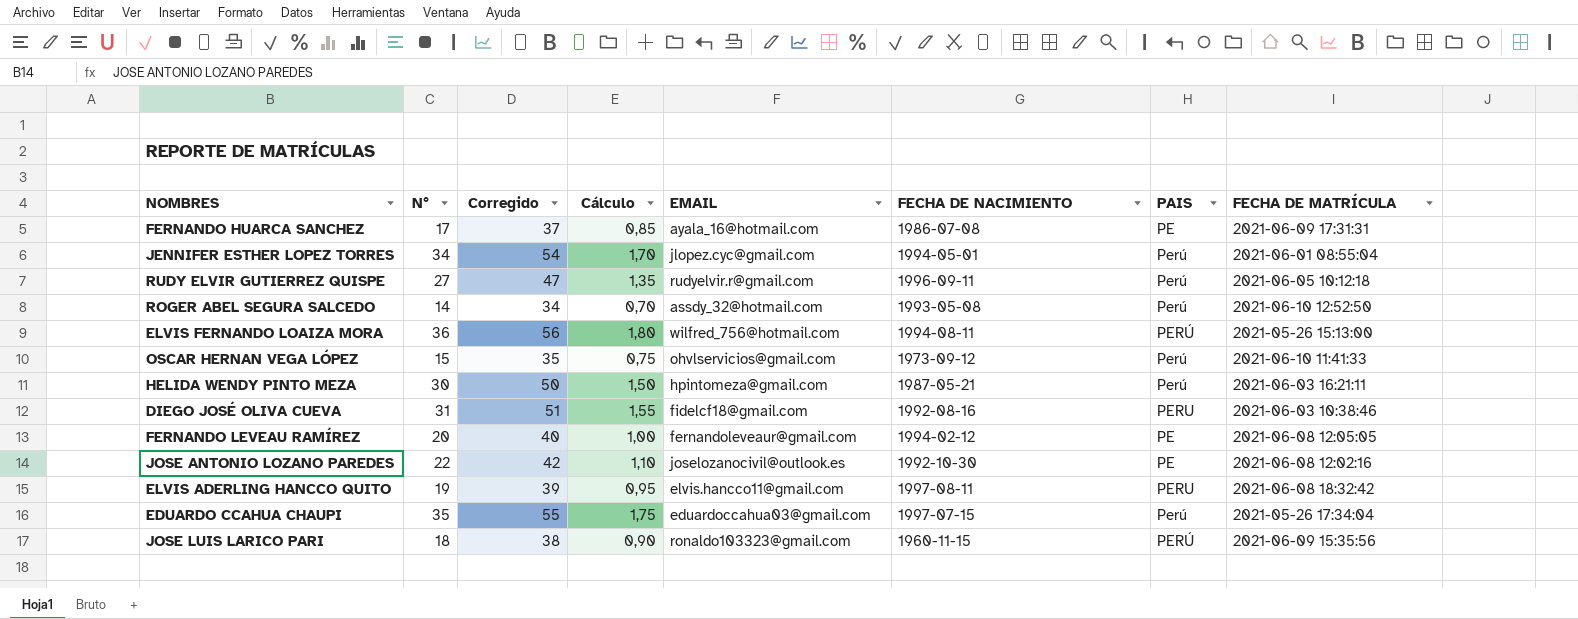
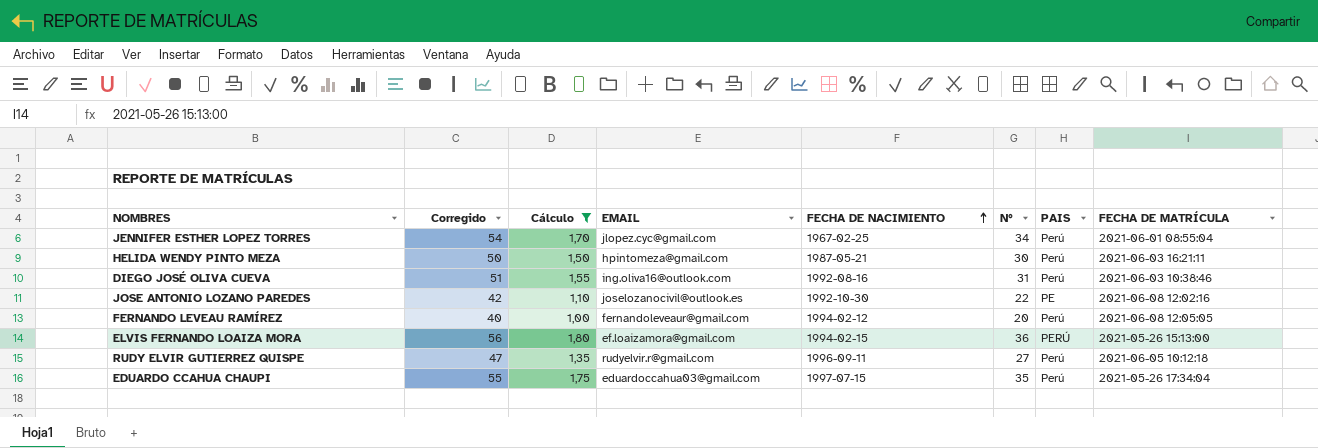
filter: none -> Cálculo >= 1,00
row order: none -> FECHA DE NACIMIENTO ascending
column N° | position: 2 -> 6
JENNIFER ESTHER LOPEZ TORRES | FECHA DE NACIMIENTO: 1994-05-01 -> 1967-02-25
DIEGO JOSÉ OLIVA CUEVA | EMAIL: fidelcf18@gmail.com -> ing.oliva16@outlook.com
DIEGO JOSÉ OLIVA CUEVA | PAIS: PERU -> Perú
FERNANDO LEVEAU RAMÍREZ | PAIS: PE -> Perú
ELVIS FERNANDO LOAIZA MORA | EMAIL: wilfred_756@hotmail.com -> ef.loaizamora@gmail.com
ELVIS FERNANDO LOAIZA MORA | FECHA DE NACIMIENTO: 1994-08-11 -> 1994-02-15

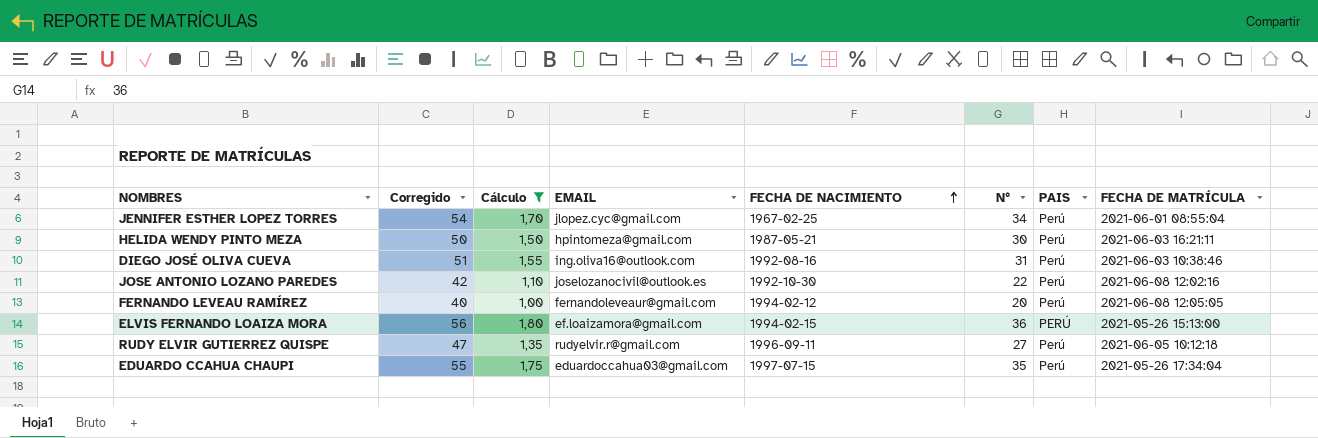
JOSE ANTONIO LOZANO PAREDES | PAIS: PE -> Perú

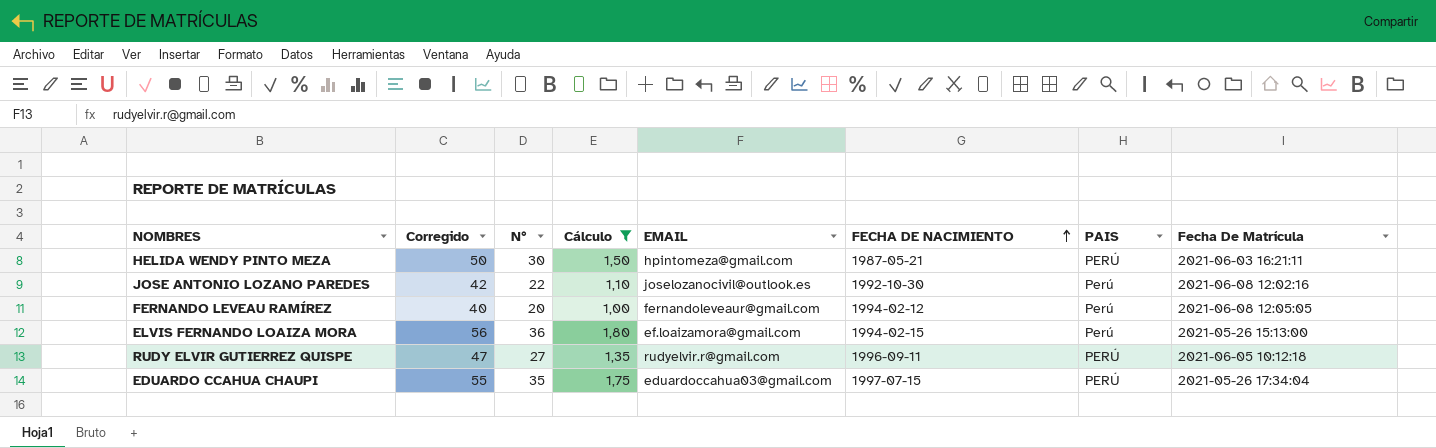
column N° | position: 6 -> 3
column name: FECHA DE MATRÍCULA -> Fecha De Matrícula
row JENNIFER ESTHER LOPEZ TORRES: 54 | 1,70 | jlopez.cyc@gmail.com | 1967-02-25 | 34 | Perú | 2021-06-01 08:55:04 -> none
row DIEGO JOSÉ OLIVA CUEVA: 51 | 1,55 | ing.oliva16@outlook.com | 1992-08-16 | 31 | Perú | 2021-06-03 10:38:46 -> none
HELIDA WENDY PINTO MEZA | PAIS: Perú -> PERÚ
ELVIS FERNANDO LOAIZA MORA | PAIS: PERÚ -> Perú
RUDY ELVIR GUTIERREZ QUISPE | PAIS: Perú -> PERÚ
EDUARDO CCAHUA CHAUPI | PAIS: Perú -> PERÚ

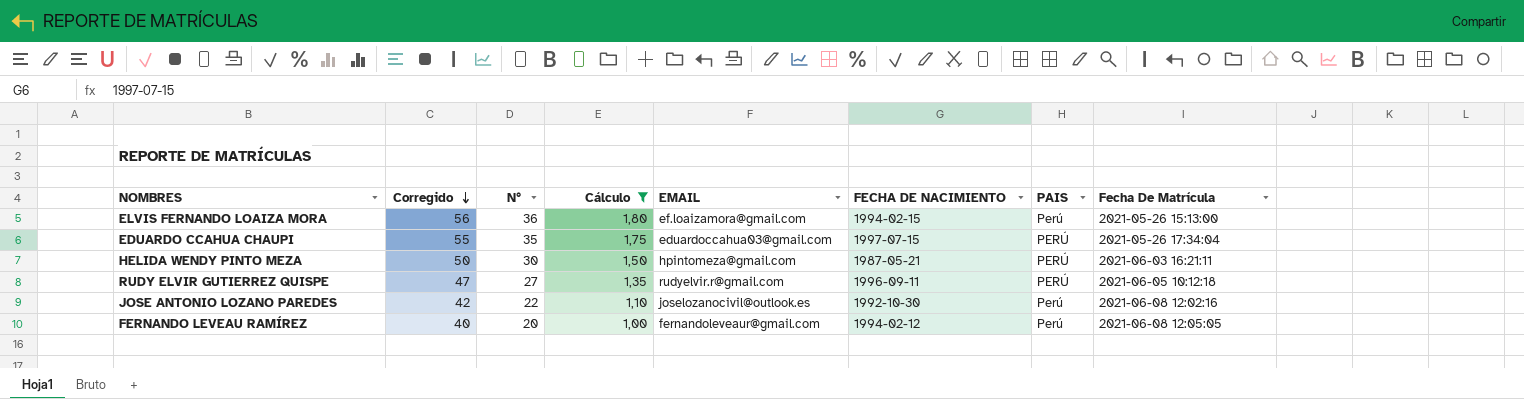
row order: FECHA DE NACIMIENTO ascending -> Corregido descending

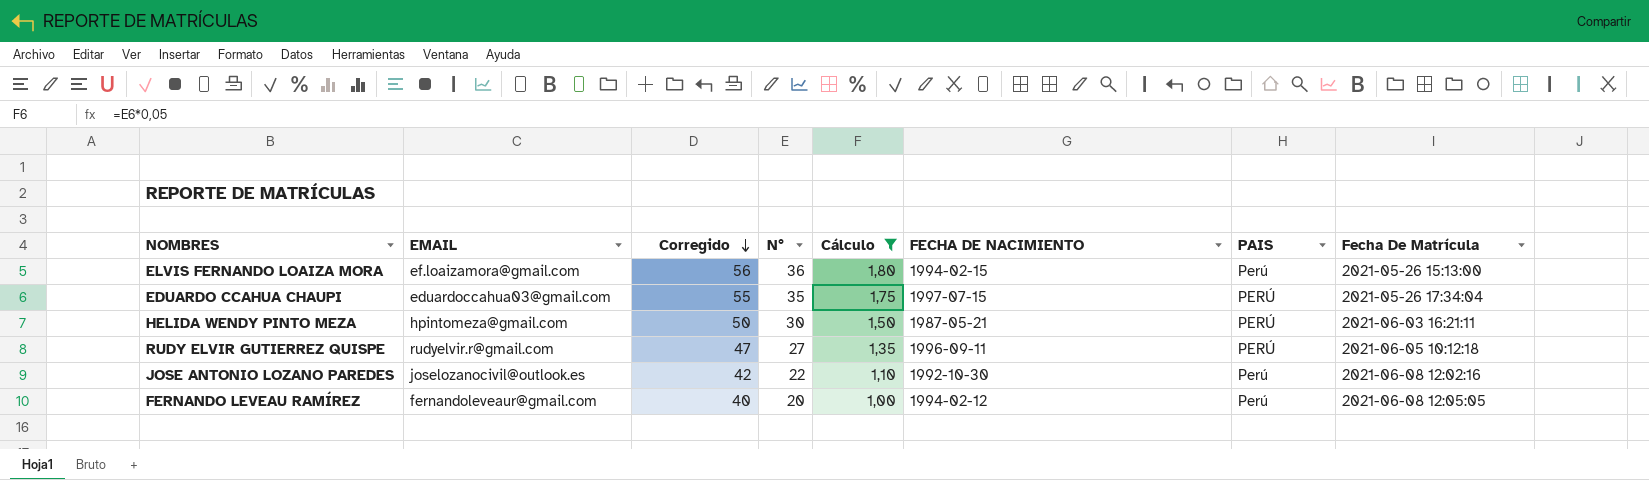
column EMAIL | position: 5 -> 2

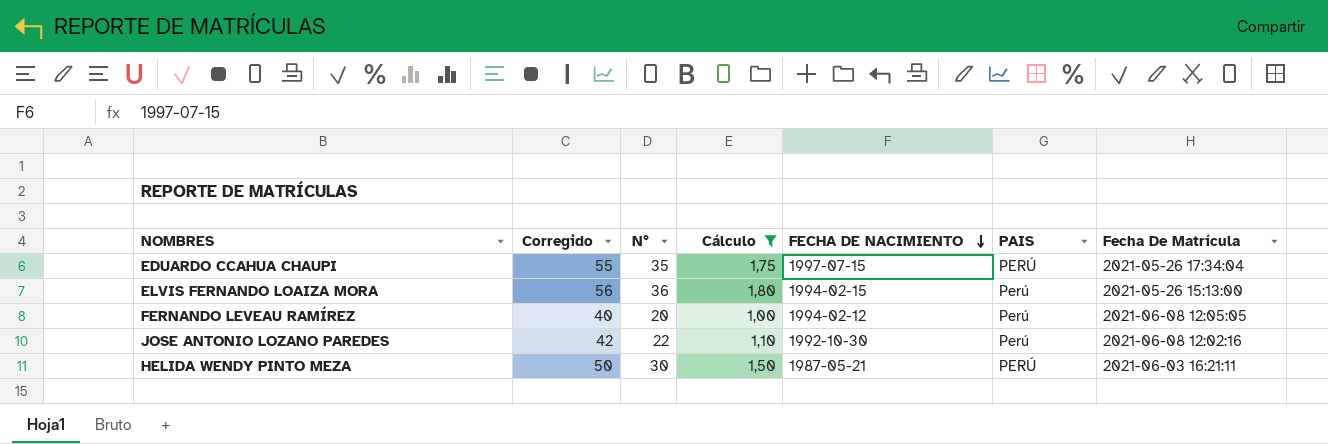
row order: Corregido descending -> FECHA DE NACIMIENTO descending
column EMAIL | position: 2 -> none
row RUDY ELVIR GUTIERREZ QUISPE: rudyelvir.r@gmail.com | 47 | 27 | 1,35 | 1996-09-11 | PERÚ | 2021-06-05 10:12:18 -> none

